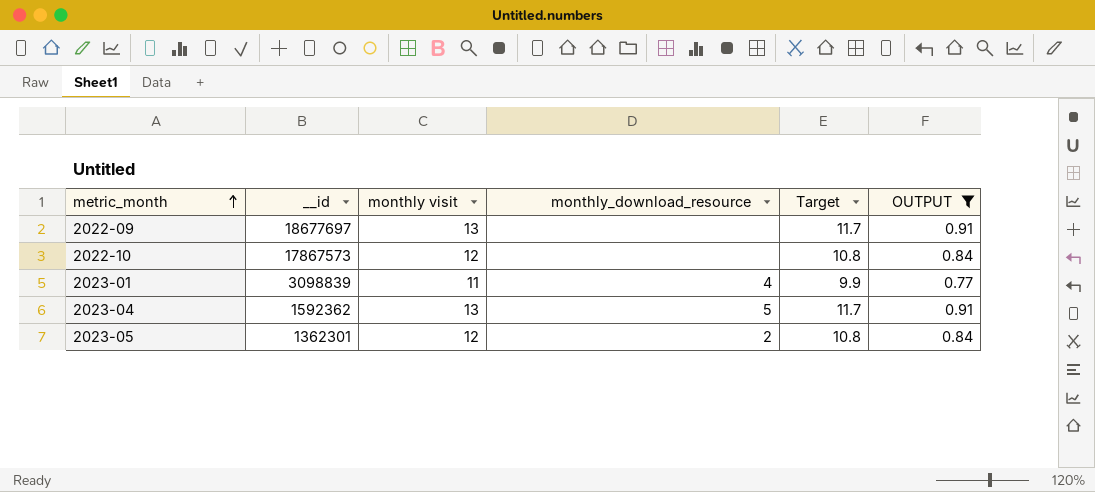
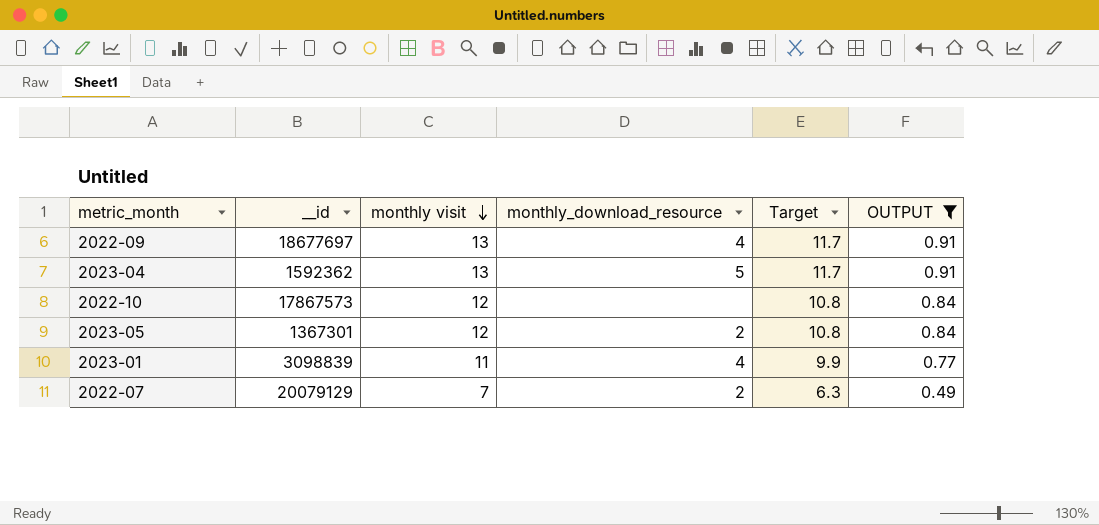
row order: metric_month ascending -> monthly visit descending
2022-09 | monthly_download_resource: none -> 4
2023-05 | __id: 1362301 -> 1367301
row 2022-07: none -> 20079129 | 7 | 2 | 6.3 | 0.49

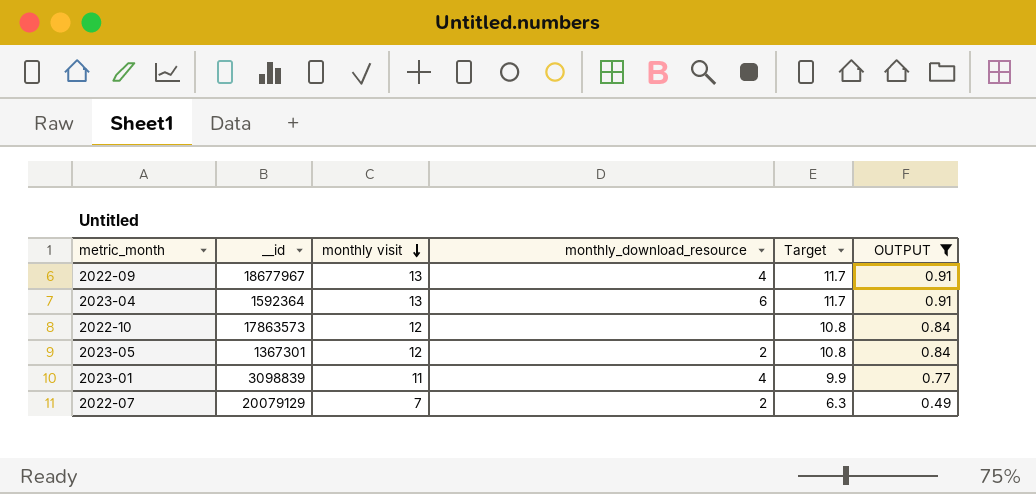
2022-09 | __id: 18677697 -> 18677967
2023-04 | __id: 1592362 -> 1592364
2023-04 | monthly_download_resource: 5 -> 6
2022-10 | __id: 17867573 -> 17863573

